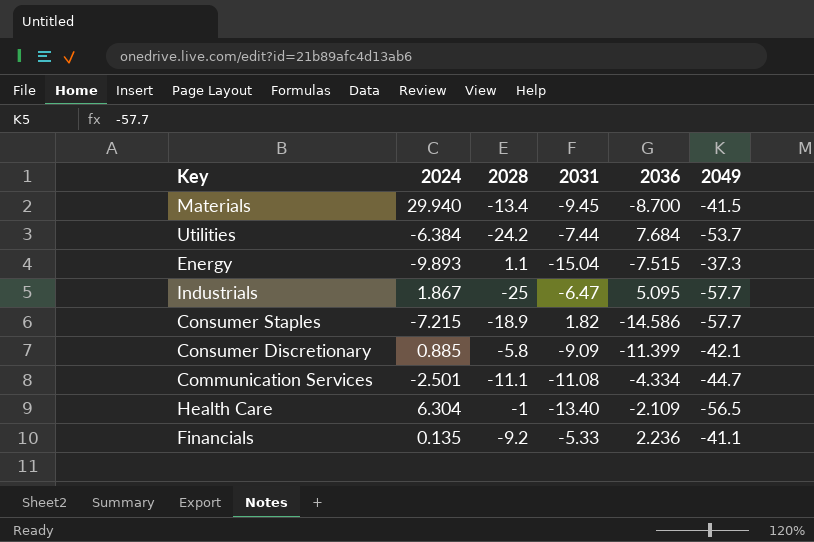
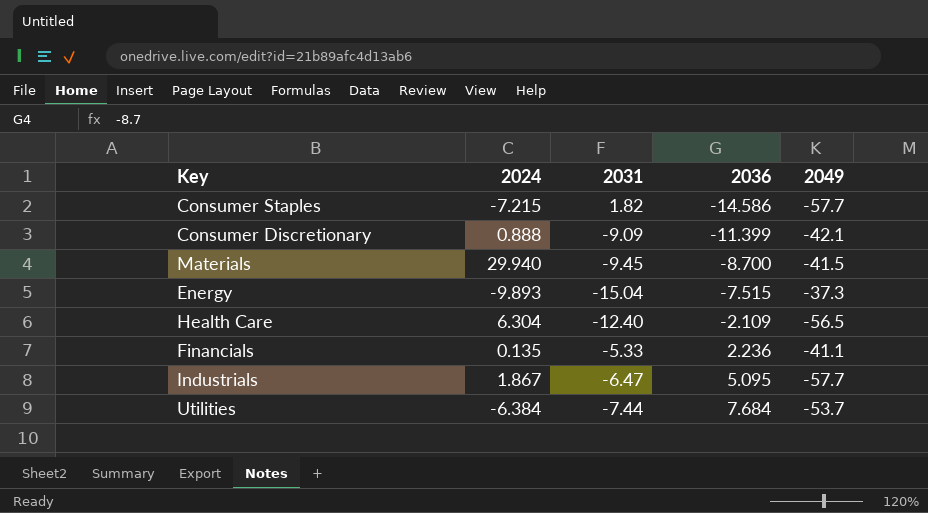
row order: none -> 2036 ascending
column 2028 | position: 3 -> none
row Communication Services: -2.501 | -11.1 | -11.08 | -4.334 | -44.7 -> none
Consumer Discretionary | 2024: 0.885 -> 0.888
Health Care | 2031: -13.40 -> -12.40

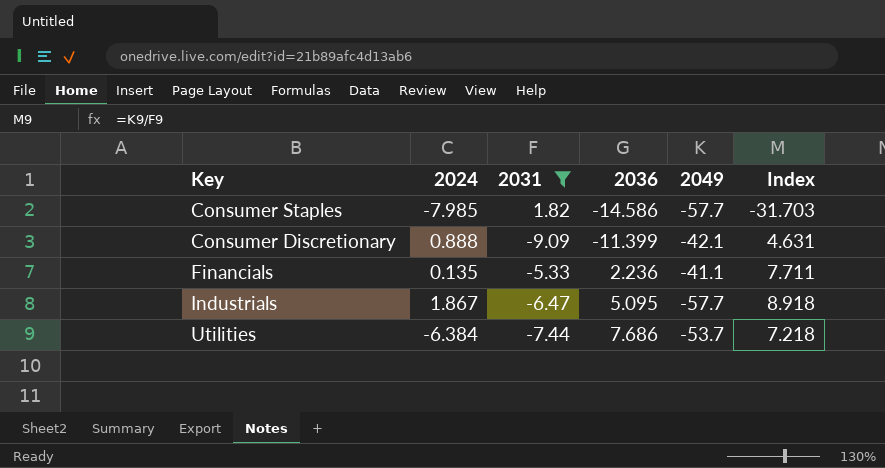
filter: none -> 2031 >= -9.09
column Index | formula: none -> [2049] / [2031]
Consumer Staples | 2024: -7.215 -> -7.985
Utilities | 2036: 7.684 -> 7.686

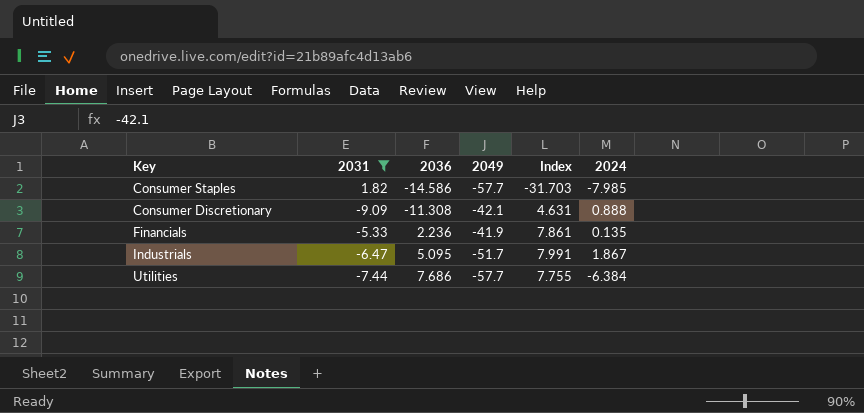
column 2024 | position: 2 -> 6
Consumer Discretionary | 2036: -11.399 -> -11.308
Financials | 2049: -41.1 -> -41.9
Financials | Index: 7.711 -> 7.861
Industrials | 2049: -57.7 -> -51.7
Industrials | Index: 8.918 -> 7.991
Utilities | 2049: -53.7 -> -57.7
Utilities | Index: 7.218 -> 7.755

